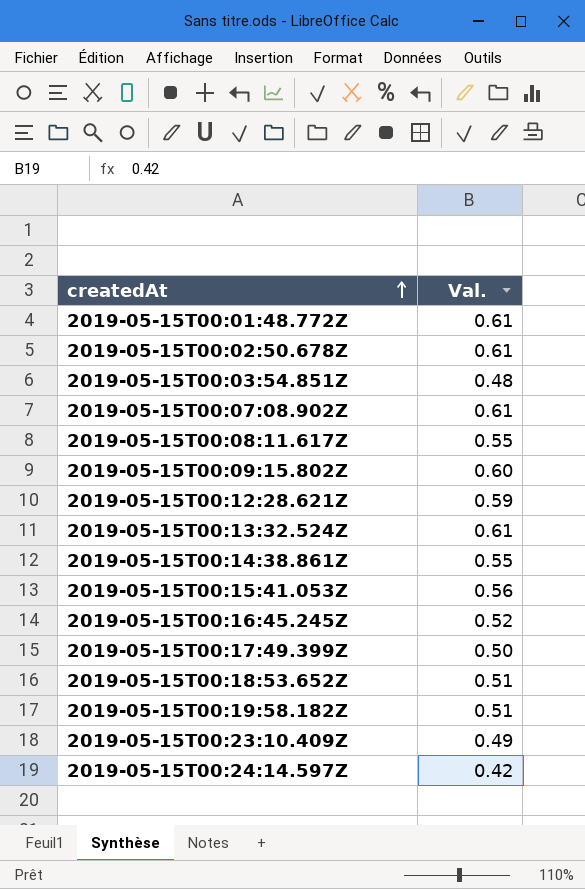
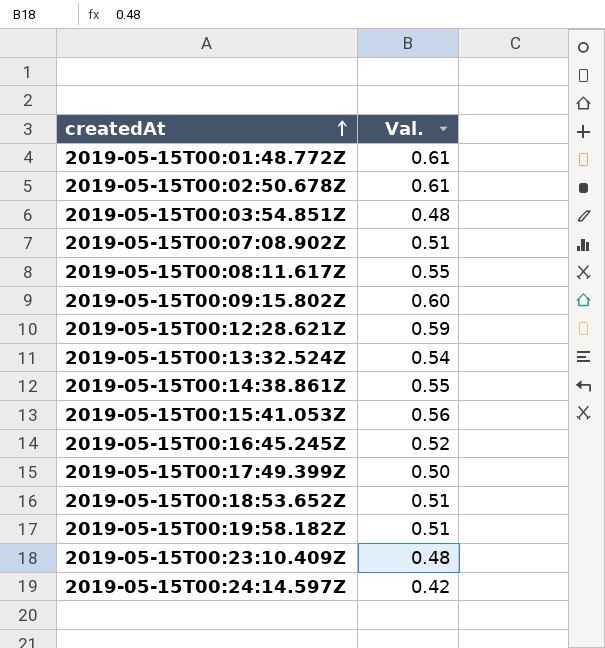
2019-05-15T00:07:08.902Z | Val.: 0.61 -> 0.51
2019-05-15T00:13:32.524Z | Val.: 0.61 -> 0.54
2019-05-15T00:23:10.409Z | Val.: 0.49 -> 0.48

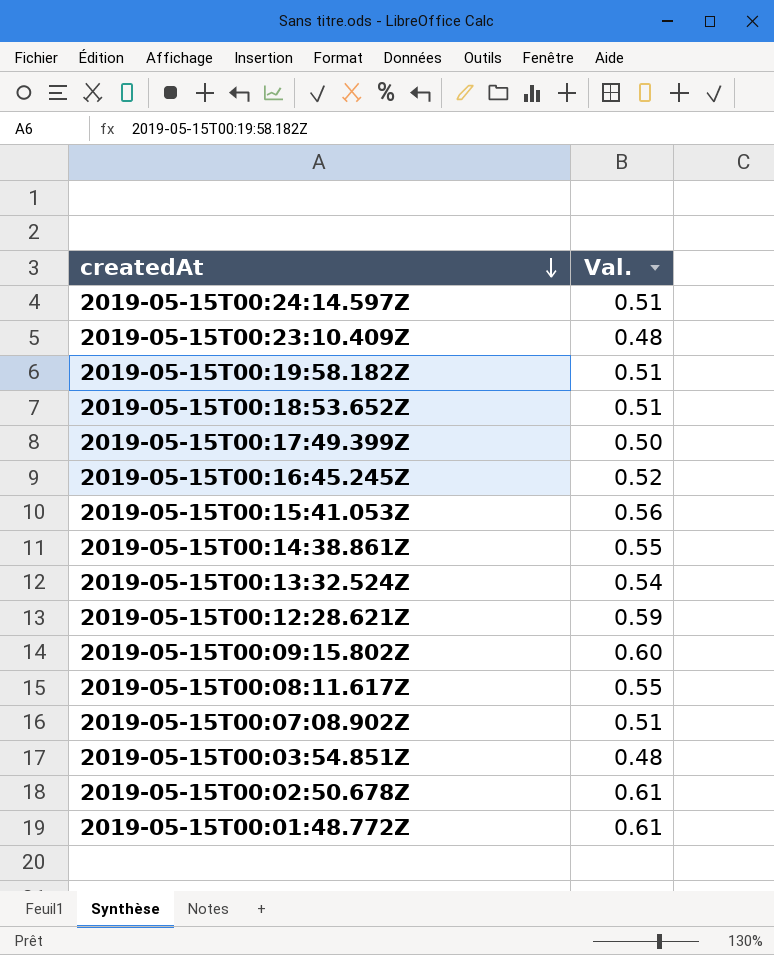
row order: createdAt ascending -> createdAt descending
2019-05-15T00:24:14.597Z | Val.: 0.42 -> 0.51

